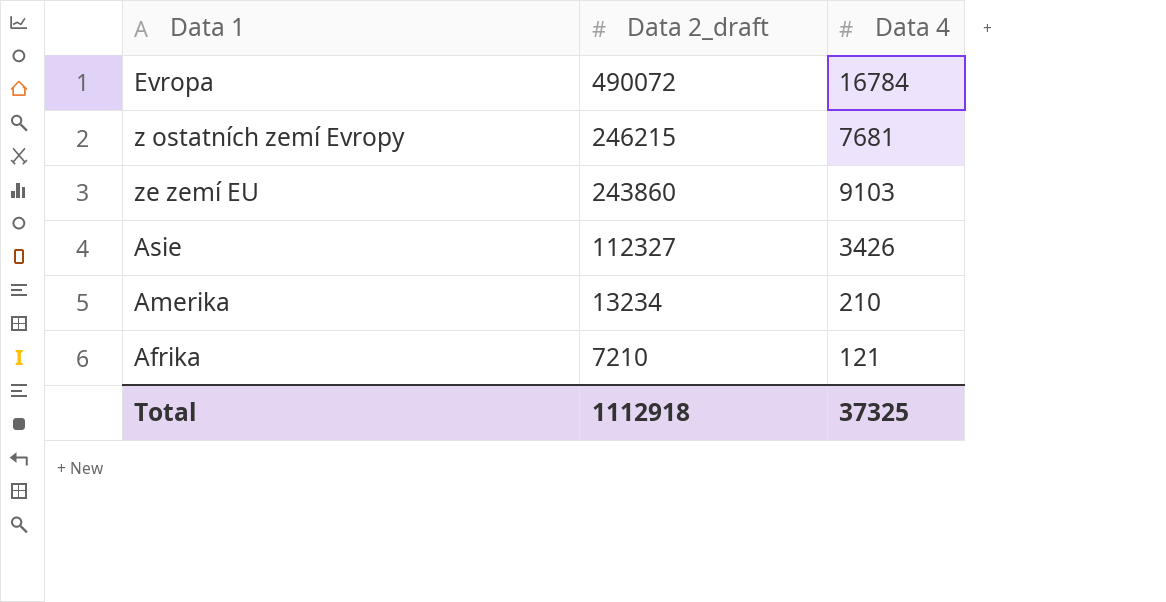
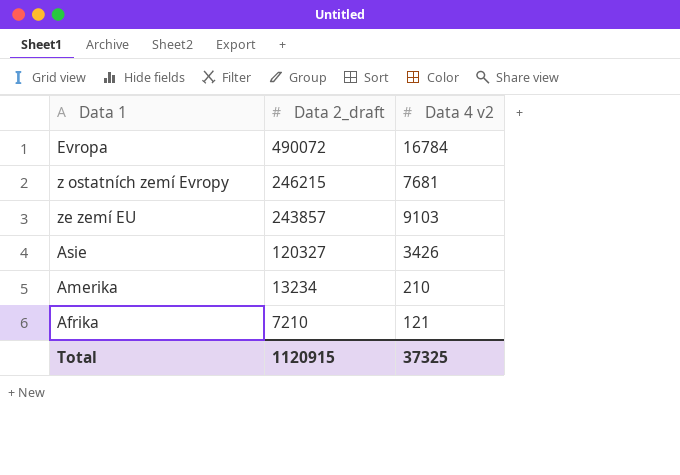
column name: Data 4 -> Data 4 v2
ze zemí EU | Data 2_draft: 243860 -> 243857
Asie | Data 2_draft: 112327 -> 120327
Total | Data 2_draft: 1112918 -> 1120915

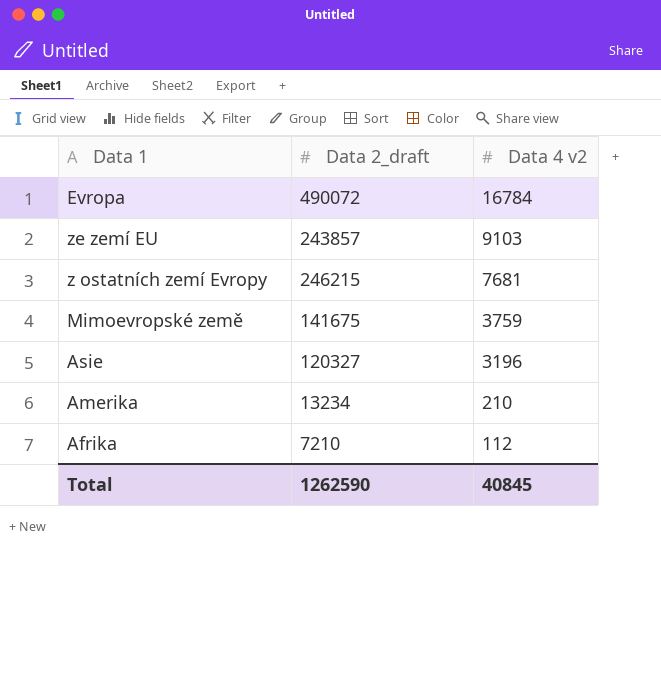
row order: Data 2_draft descending -> Data 4 v2 descending
row Mimoevropské země: none -> 141675 | 3759
Asie | Data 4 v2: 3426 -> 3196
Afrika | Data 4 v2: 121 -> 112
Total | Data 2_draft: 1120915 -> 1262590
Total | Data 4 v2: 37325 -> 40845

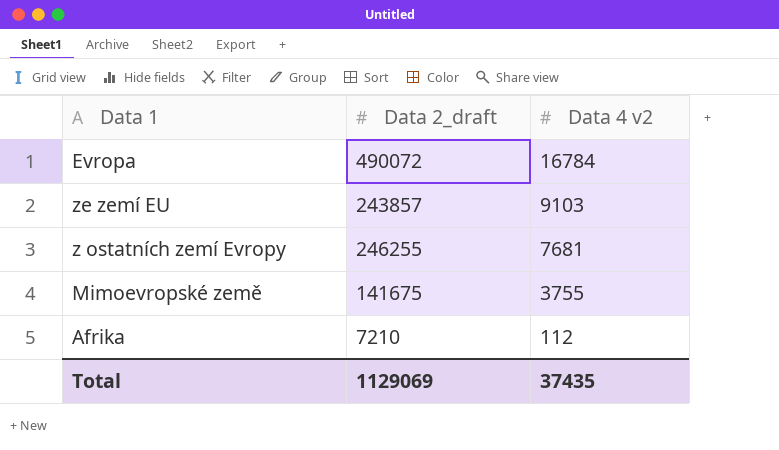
row Asie: 120327 | 3196 -> none
row Amerika: 13234 | 210 -> none
z ostatních zemí Evropy | Data 2_draft: 246215 -> 246255
Mimoevropské země | Data 4 v2: 3759 -> 3755
Total | Data 2_draft: 1262590 -> 1129069
Total | Data 4 v2: 40845 -> 37435

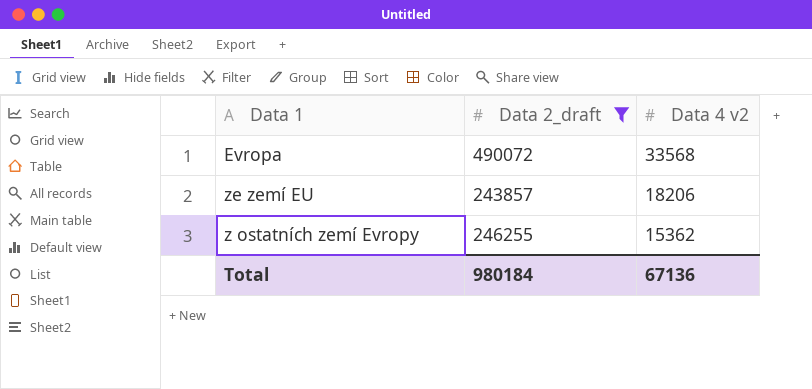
filter: none -> Data 2_draft >= 243857
Evropa | Data 4 v2: 16784 -> 33568
ze zemí EU | Data 4 v2: 9103 -> 18206
z ostatních zemí Evropy | Data 4 v2: 7681 -> 15362
Total | Data 2_draft: 1129069 -> 980184
Total | Data 4 v2: 37435 -> 67136

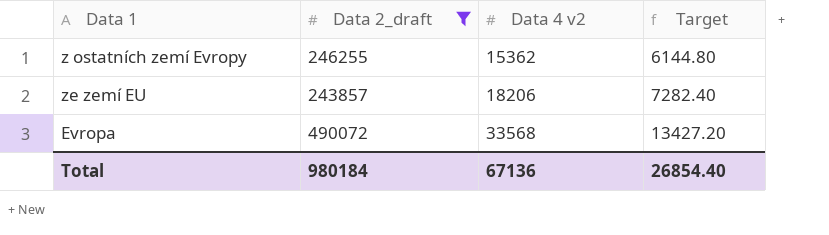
row order: Data 4 v2 descending -> Data 4 v2 ascending
column Target | formula: none -> [Data 4 v2] * 0.4

